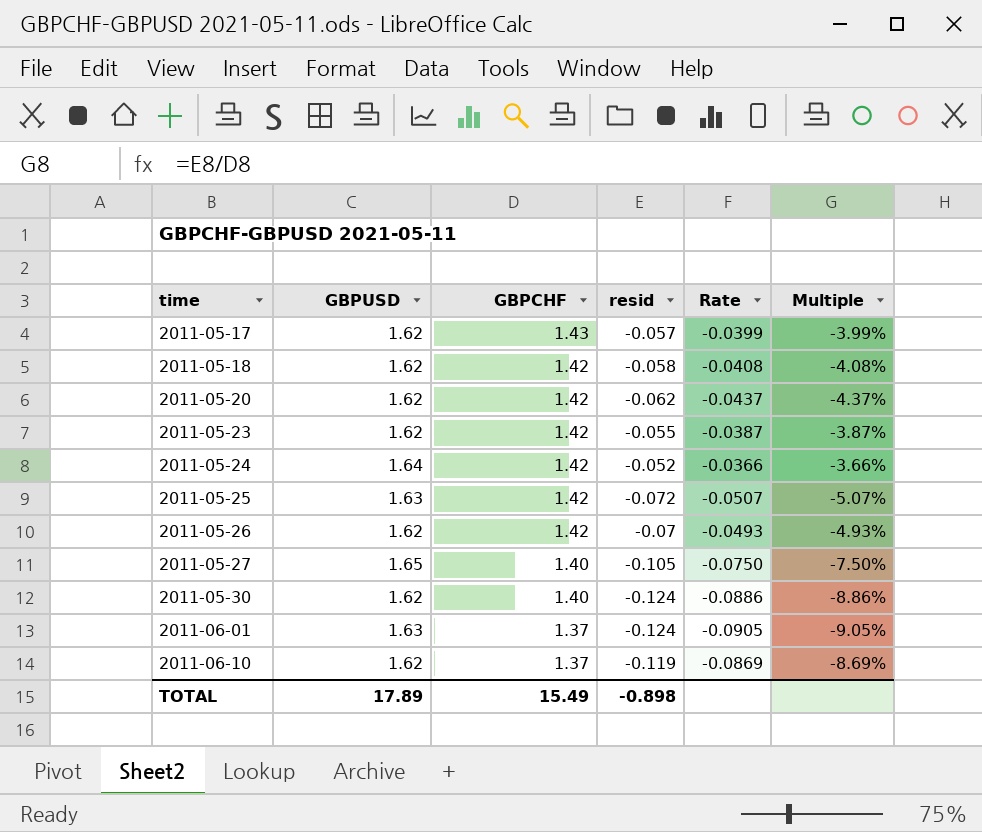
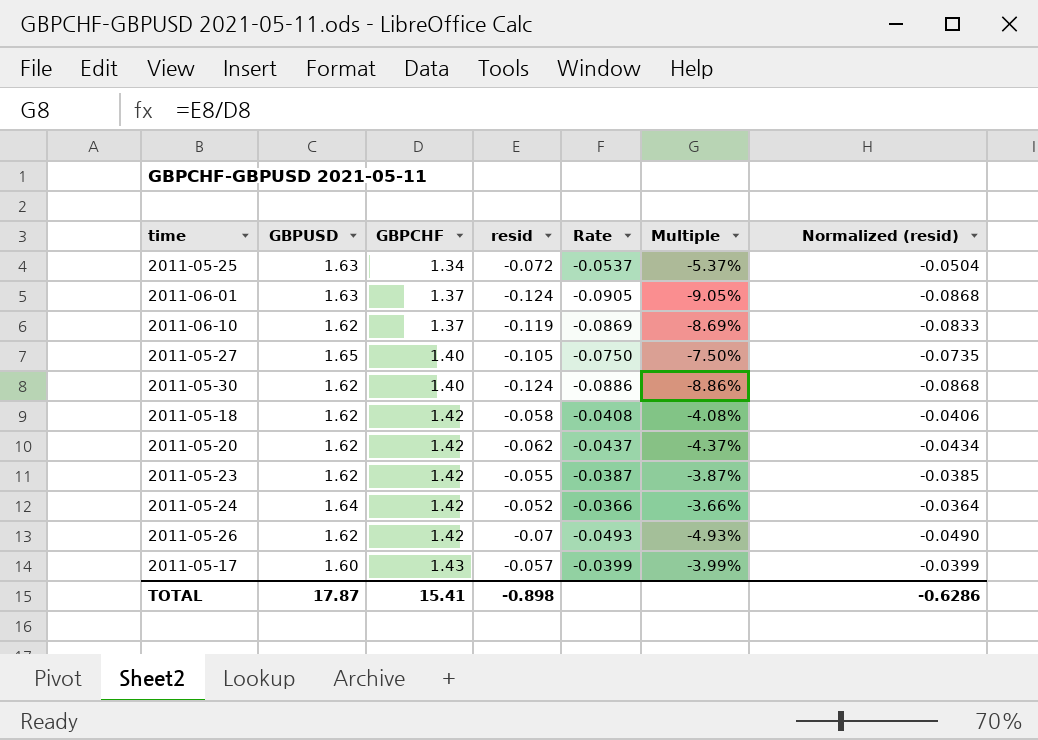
row order: time ascending -> GBPCHF ascending
column Normalized (resid) | formula: none -> [resid] * 0.7
2011-05-25 | GBPCHF: 1.42 -> 1.34
2011-05-25 | Rate: -0.0507 -> -0.0537
2011-05-25 | Multiple: -5.07% -> -5.37%
2011-05-17 | GBPUSD: 1.62 -> 1.60
TOTAL | GBPUSD: 17.89 -> 17.87
TOTAL | GBPCHF: 15.49 -> 15.41

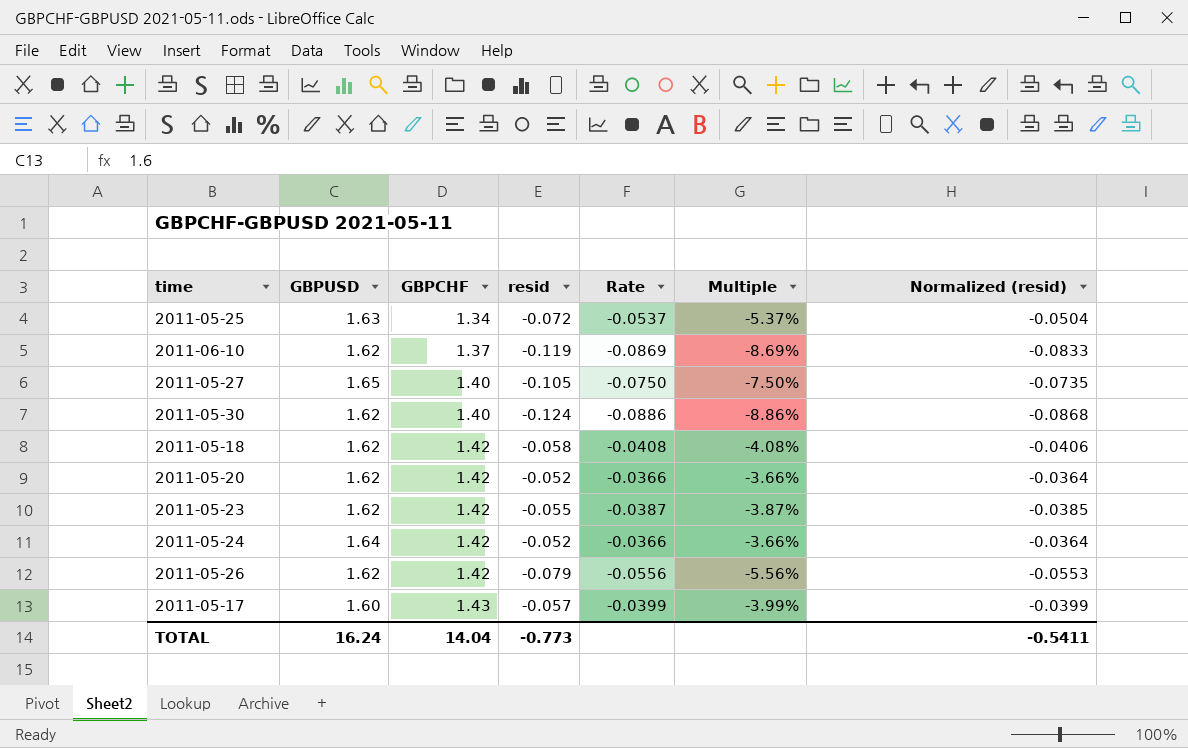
row 2011-06-01: 1.63 | 1.37 | -0.124 | -0.0905 | -9.05% | -0.0868 -> none
2011-05-20 | resid: -0.062 -> -0.052
2011-05-20 | Rate: -0.0437 -> -0.0366
2011-05-20 | Multiple: -4.37% -> -3.66%
2011-05-20 | Normalized (resid): -0.0434 -> -0.0364
2011-05-26 | resid: -0.07 -> -0.079
2011-05-26 | Rate: -0.0493 -> -0.0556
2011-05-26 | Multiple: -4.93% -> -5.56%
2011-05-26 | Normalized (resid): -0.0490 -> -0.0553
TOTAL | GBPUSD: 17.87 -> 16.24
TOTAL | GBPCHF: 15.41 -> 14.04
TOTAL | resid: -0.898 -> -0.773
TOTAL | Normalized (resid): -0.6286 -> -0.5411

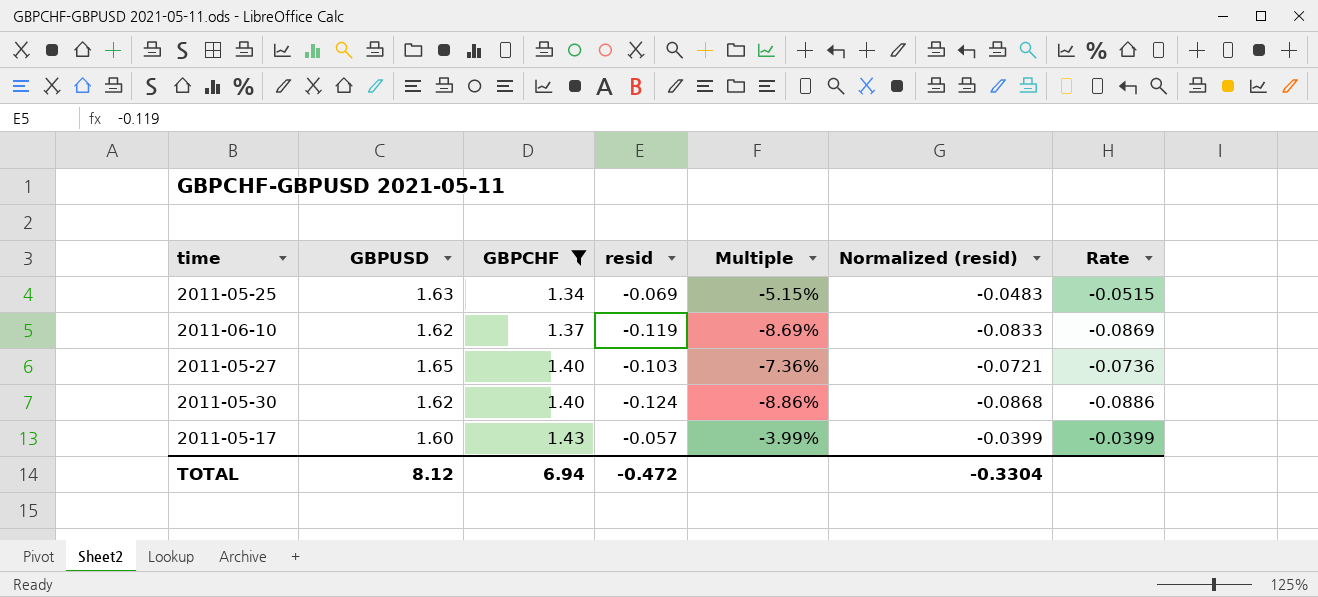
filter: none -> GBPCHF != 1.42
column Rate | position: 5 -> 7
2011-05-25 | resid: -0.072 -> -0.069
2011-05-25 | Multiple: -5.37% -> -5.15%
2011-05-25 | Normalized (resid): -0.0504 -> -0.0483
2011-05-25 | Rate: -0.0537 -> -0.0515
2011-05-27 | resid: -0.105 -> -0.103
2011-05-27 | Multiple: -7.50% -> -7.36%
2011-05-27 | Normalized (resid): -0.0735 -> -0.0721
2011-05-27 | Rate: -0.0750 -> -0.0736
TOTAL | GBPUSD: 16.24 -> 8.12
TOTAL | GBPCHF: 14.04 -> 6.94
TOTAL | resid: -0.773 -> -0.472
TOTAL | Normalized (resid): -0.5411 -> -0.3304

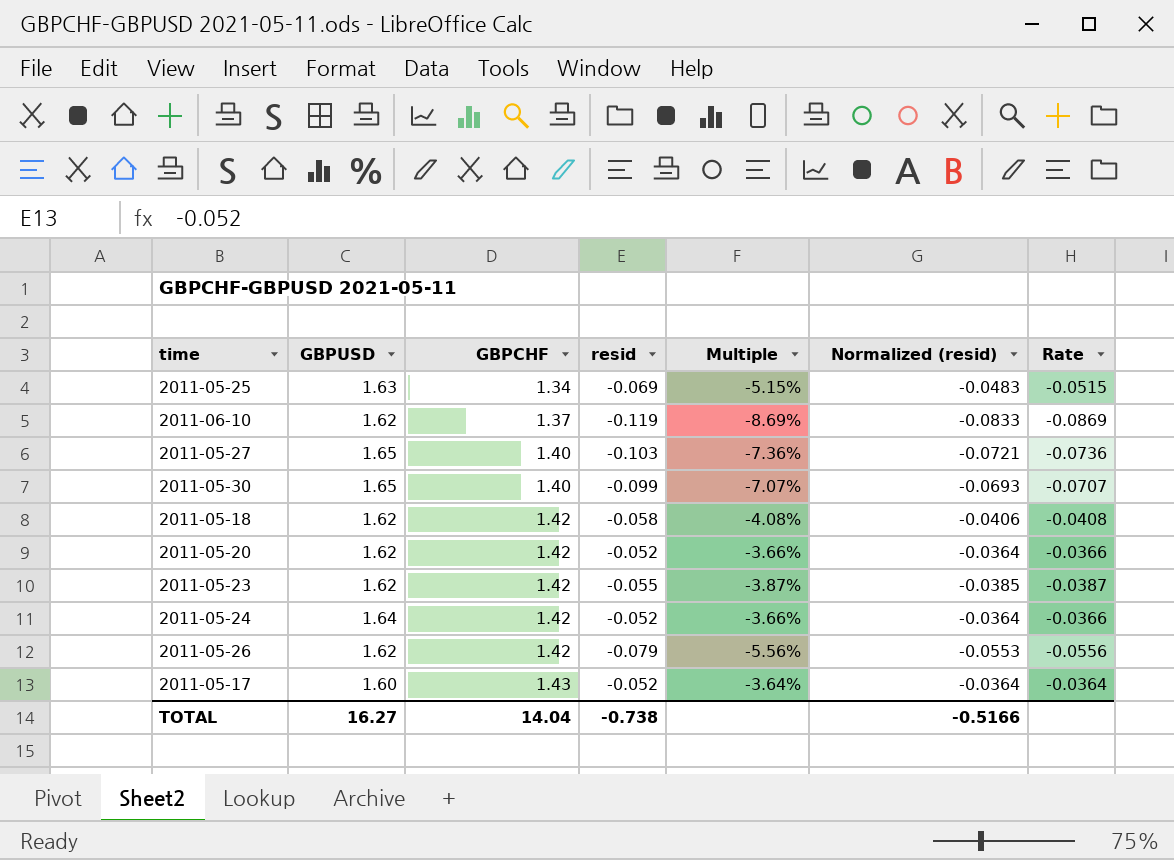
filter: GBPCHF != 1.42 -> none
2011-05-30 | GBPUSD: 1.62 -> 1.65
2011-05-30 | resid: -0.124 -> -0.099
2011-05-30 | Multiple: -8.86% -> -7.07%
2011-05-30 | Normalized (resid): -0.0868 -> -0.0693
2011-05-30 | Rate: -0.0886 -> -0.0707
2011-05-17 | resid: -0.057 -> -0.052
2011-05-17 | Multiple: -3.99% -> -3.64%
2011-05-17 | Normalized (resid): -0.0399 -> -0.0364
2011-05-17 | Rate: -0.0399 -> -0.0364
TOTAL | GBPUSD: 8.12 -> 16.27
TOTAL | GBPCHF: 6.94 -> 14.04
TOTAL | resid: -0.472 -> -0.738
TOTAL | Normalized (resid): -0.3304 -> -0.5166

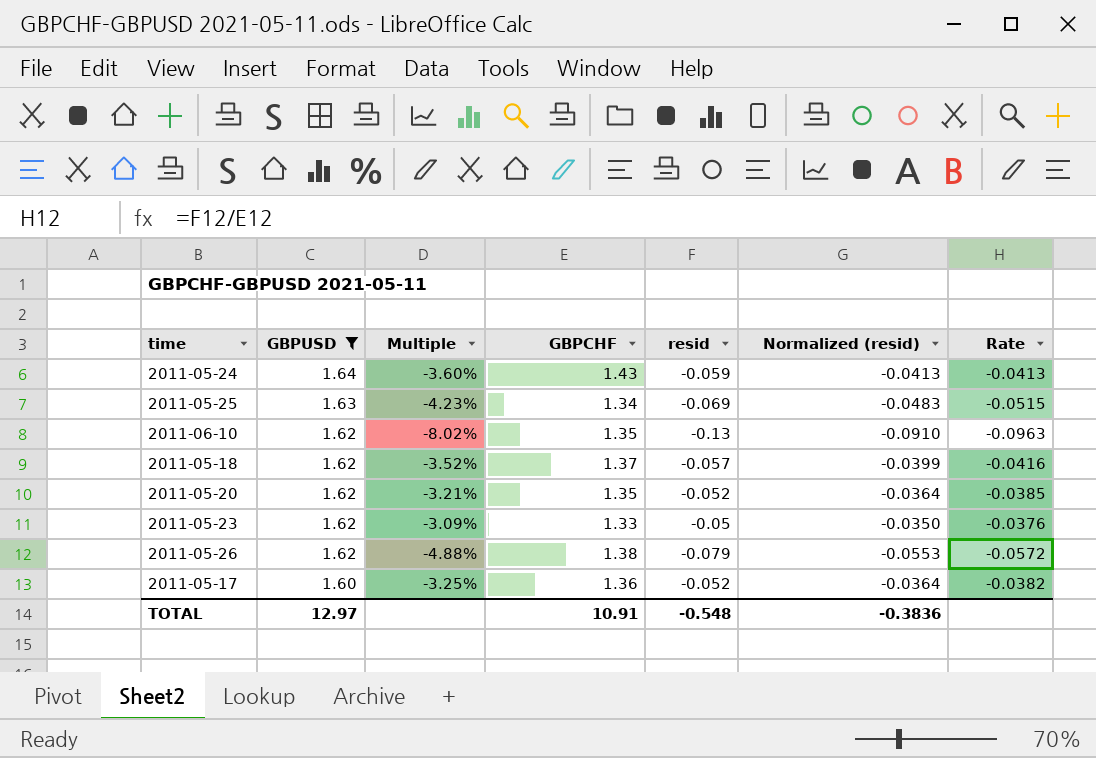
filter: none -> GBPUSD != 1.65
row order: GBPCHF ascending -> GBPUSD descending
column Multiple | formula: [resid] / [GBPCHF] -> [resid] / [GBPUSD]
column Multiple | position: 5 -> 3
2011-05-24 | GBPCHF: 1.42 -> 1.43
2011-05-24 | resid: -0.052 -> -0.059
2011-05-24 | Normalized (resid): -0.0364 -> -0.0413
2011-05-24 | Rate: -0.0366 -> -0.0413
2011-06-10 | GBPCHF: 1.37 -> 1.35
2011-06-10 | resid: -0.119 -> -0.13
2011-06-10 | Normalized (resid): -0.0833 -> -0.0910
2011-06-10 | Rate: -0.0869 -> -0.0963
2011-05-18 | GBPCHF: 1.42 -> 1.37
2011-05-18 | resid: -0.058 -> -0.057
2011-05-18 | Normalized (resid): -0.0406 -> -0.0399
2011-05-18 | Rate: -0.0408 -> -0.0416
2011-05-20 | GBPCHF: 1.42 -> 1.35
2011-05-20 | Rate: -0.0366 -> -0.0385
2011-05-23 | GBPCHF: 1.42 -> 1.33
2011-05-23 | resid: -0.055 -> -0.05
2011-05-23 | Normalized (resid): -0.0385 -> -0.0350
2011-05-23 | Rate: -0.0387 -> -0.0376
2011-05-26 | GBPCHF: 1.42 -> 1.38
2011-05-26 | Rate: -0.0556 -> -0.0572
2011-05-17 | GBPCHF: 1.43 -> 1.36
2011-05-17 | Rate: -0.0364 -> -0.0382
TOTAL | GBPUSD: 16.27 -> 12.97
TOTAL | GBPCHF: 14.04 -> 10.91
TOTAL | resid: -0.738 -> -0.548
TOTAL | Normalized (resid): -0.5166 -> -0.3836

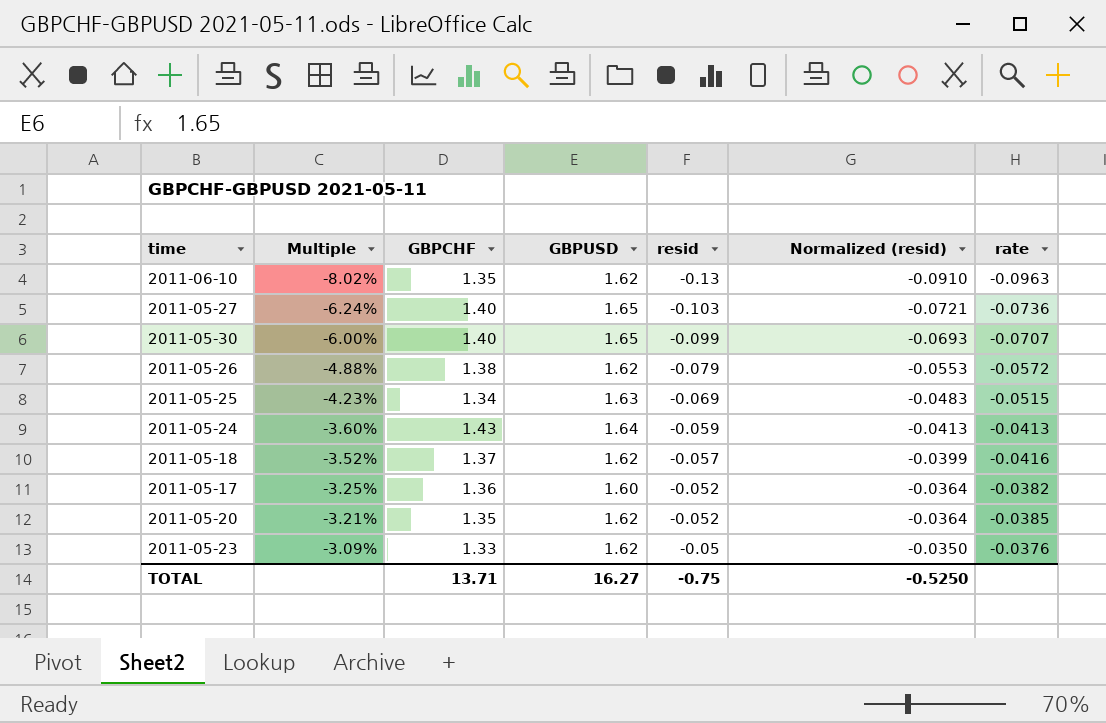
filter: GBPUSD != 1.65 -> none
row order: GBPUSD descending -> Multiple ascending
column GBPUSD | position: 2 -> 4
column name: Rate -> rate
TOTAL | GBPCHF: 10.91 -> 13.71
TOTAL | GBPUSD: 12.97 -> 16.27
TOTAL | resid: -0.548 -> -0.75
TOTAL | Normalized (resid): -0.3836 -> -0.5250

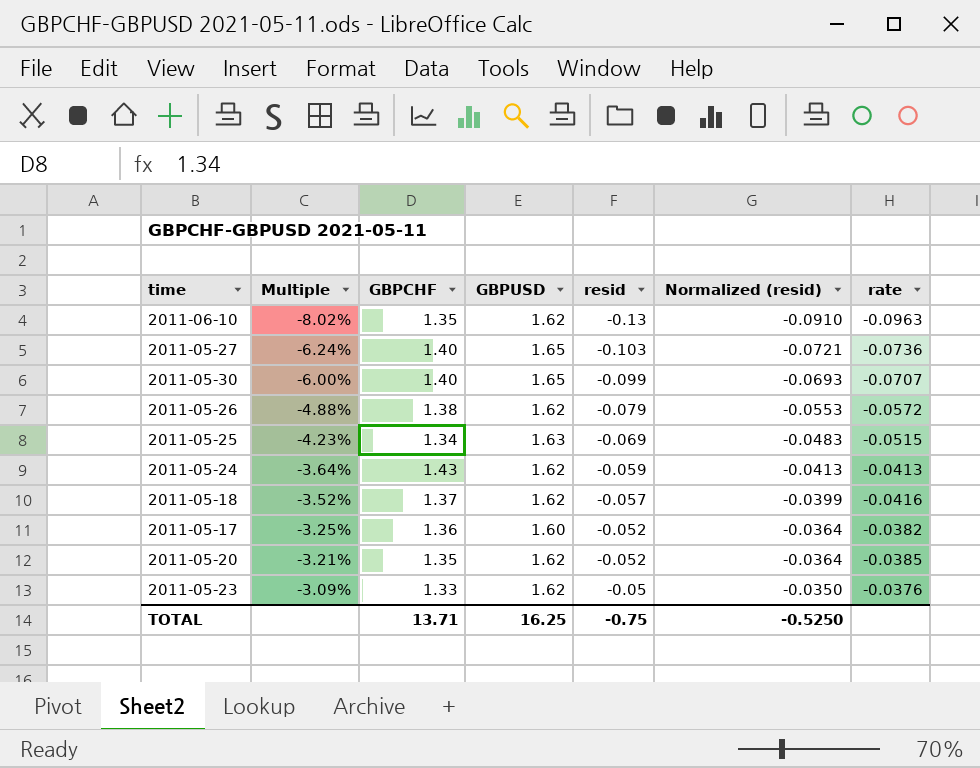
2011-05-24 | Multiple: -3.60% -> -3.64%
2011-05-24 | GBPUSD: 1.64 -> 1.62
TOTAL | GBPUSD: 16.27 -> 16.25

